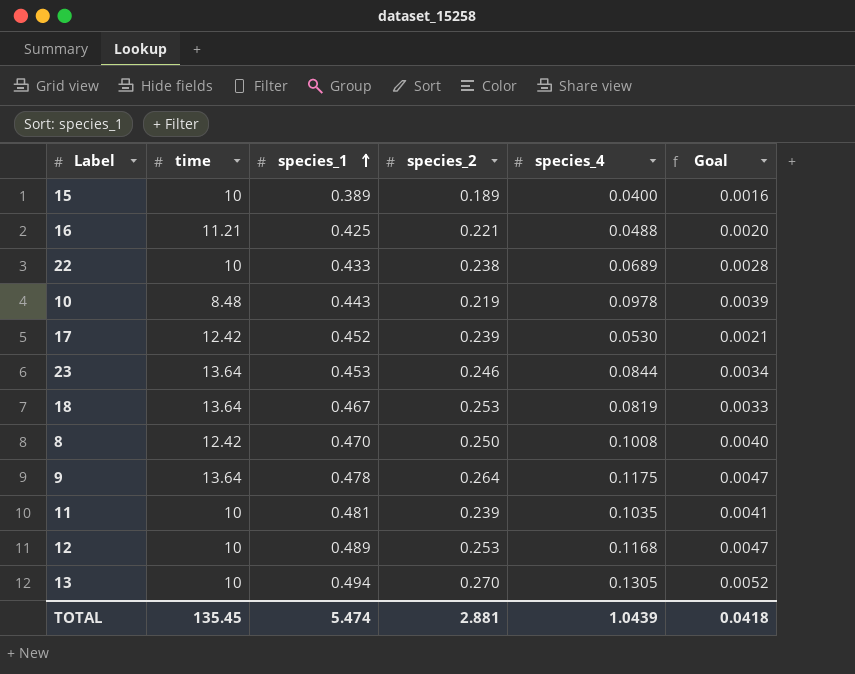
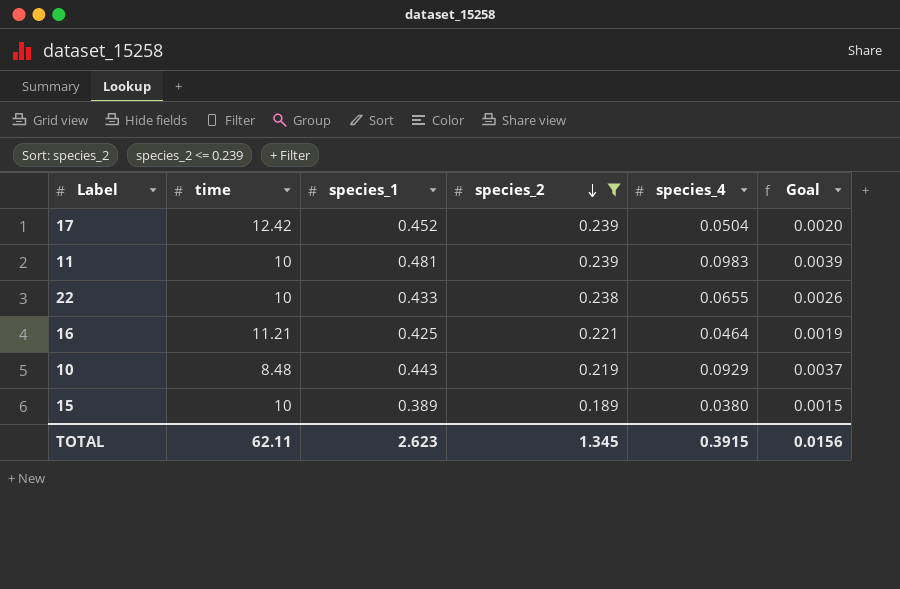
filter: none -> species_2 <= 0.239
row order: species_1 ascending -> species_2 descending
17 | species_4: 0.0530 -> 0.0504
17 | Goal: 0.0021 -> 0.0020
11 | species_4: 0.1035 -> 0.0983
11 | Goal: 0.0041 -> 0.0039
22 | species_4: 0.0689 -> 0.0655
22 | Goal: 0.0028 -> 0.0026
16 | species_4: 0.0488 -> 0.0464
16 | Goal: 0.0020 -> 0.0019
10 | species_4: 0.0978 -> 0.0929
10 | Goal: 0.0039 -> 0.0037
15 | species_4: 0.0400 -> 0.0380
15 | Goal: 0.0016 -> 0.0015
TOTAL | time: 135.45 -> 62.11
TOTAL | species_1: 5.474 -> 2.623
TOTAL | species_2: 2.881 -> 1.345
TOTAL | species_4: 1.0439 -> 0.3915
TOTAL | Goal: 0.0418 -> 0.0156

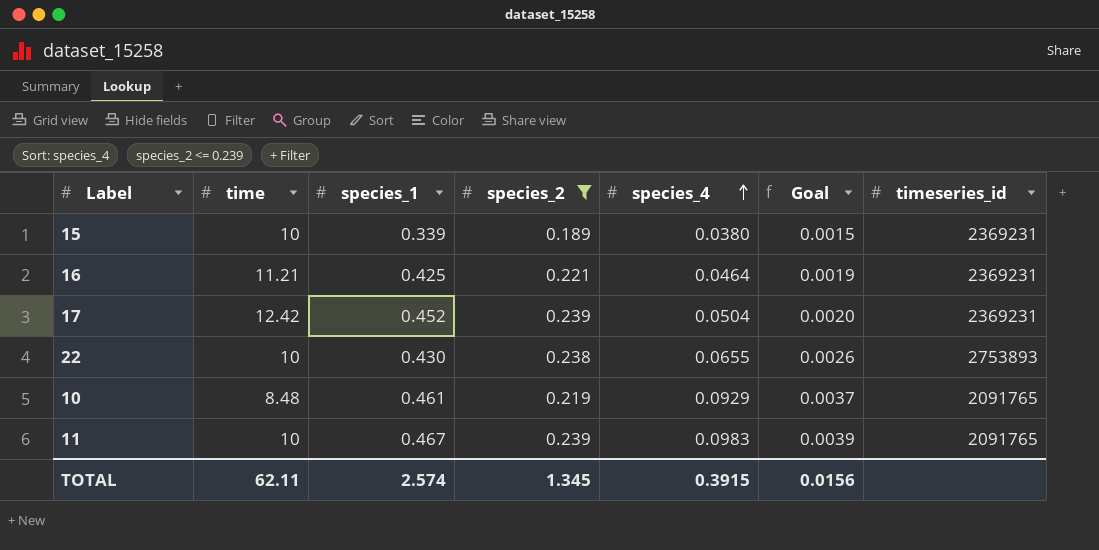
row order: species_2 descending -> species_4 ascending
column timeseries_id | position: none -> 7
15 | species_1: 0.389 -> 0.339
22 | species_1: 0.433 -> 0.430
10 | species_1: 0.443 -> 0.461
11 | species_1: 0.481 -> 0.467
TOTAL | species_1: 2.623 -> 2.574

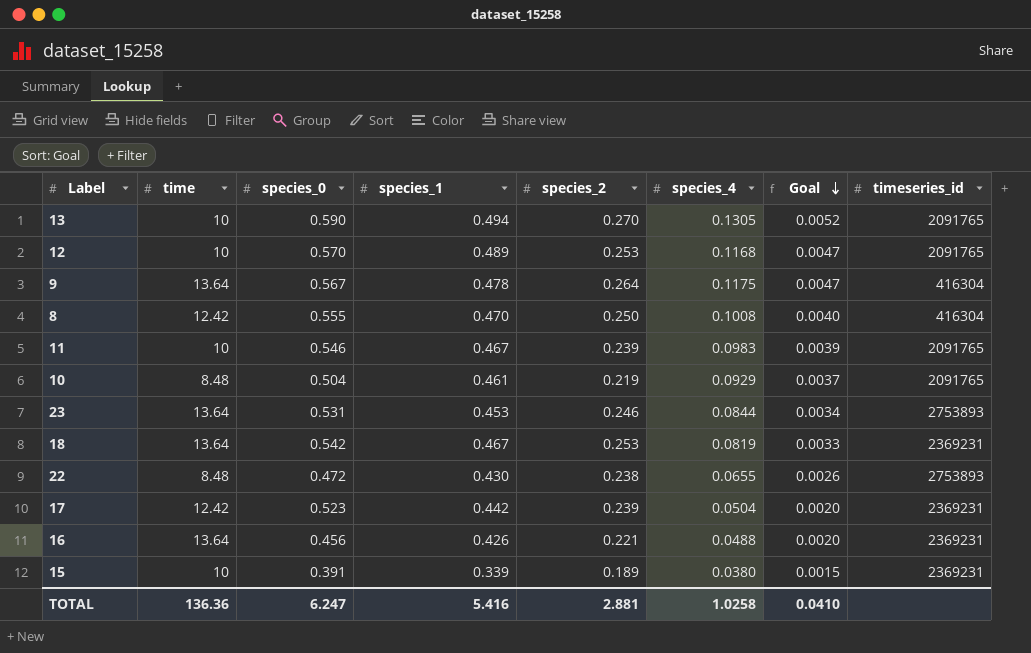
filter: species_2 <= 0.239 -> none
row order: species_4 ascending -> Goal descending
column species_0 | position: none -> 3
22 | time: 10 -> 8.48
17 | species_1: 0.452 -> 0.442
16 | time: 11.21 -> 13.64
16 | species_1: 0.425 -> 0.426
16 | species_4: 0.0464 -> 0.0488
16 | Goal: 0.0019 -> 0.0020
TOTAL | time: 62.11 -> 136.36
TOTAL | species_1: 2.574 -> 5.416
TOTAL | species_2: 1.345 -> 2.881
TOTAL | species_4: 0.3915 -> 1.0258
TOTAL | Goal: 0.0156 -> 0.0410

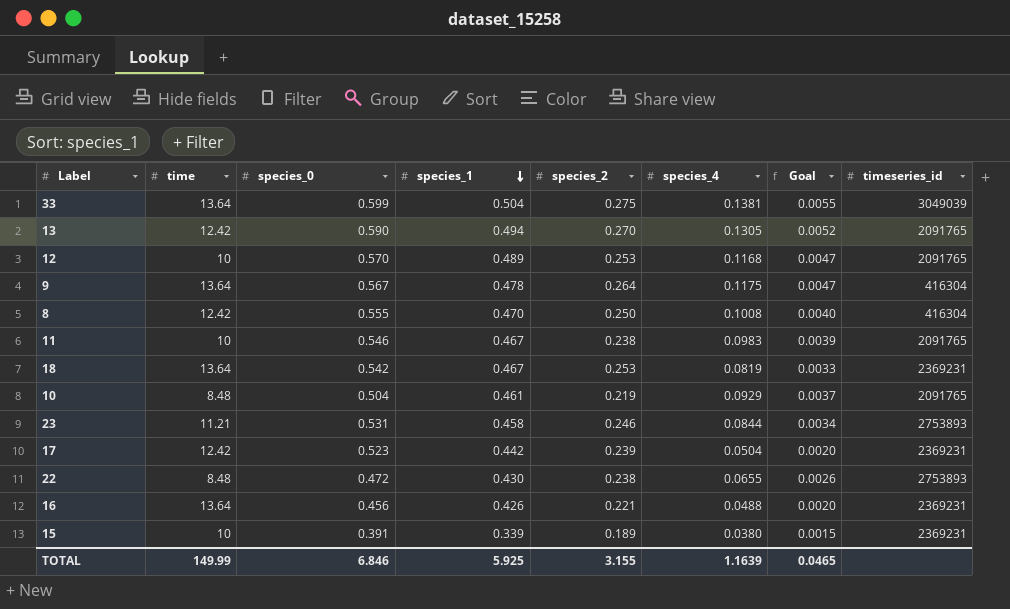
row order: Goal descending -> species_1 descending
row 33: none -> 13.64 | 0.599 | 0.504 | 0.275 | 0.1381 | 0.0055 | 3049039
13 | time: 10 -> 12.42
11 | species_2: 0.239 -> 0.238
23 | time: 13.64 -> 11.21
23 | species_1: 0.453 -> 0.458
TOTAL | time: 136.36 -> 149.99
TOTAL | species_0: 6.247 -> 6.846
TOTAL | species_1: 5.416 -> 5.925
TOTAL | species_2: 2.881 -> 3.155
TOTAL | species_4: 1.0258 -> 1.1639
TOTAL | Goal: 0.0410 -> 0.0465

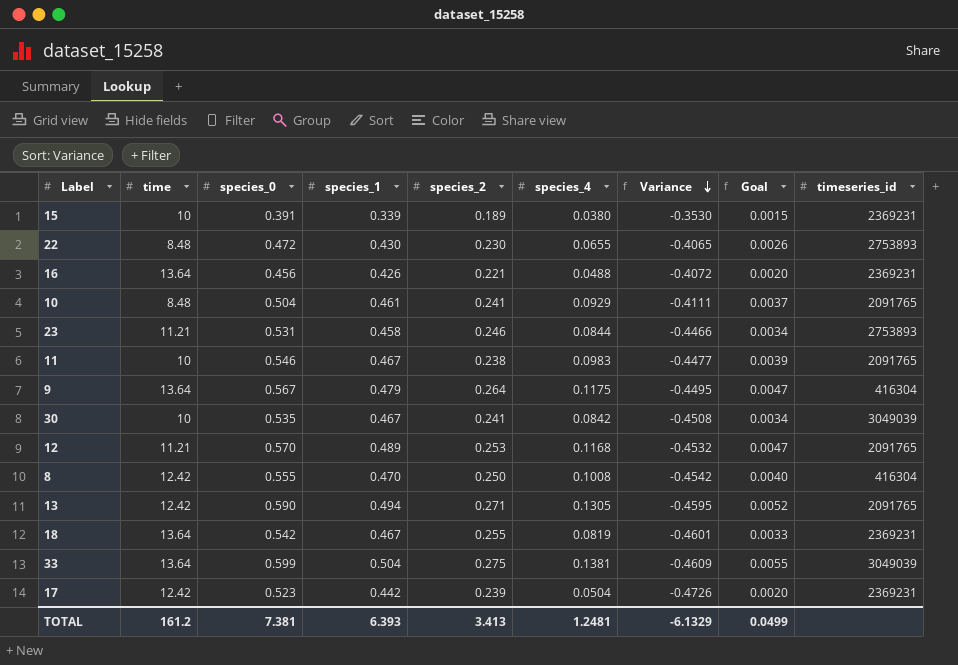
row order: species_1 descending -> Variance descending
column Variance | formula: none -> [species_4] - [species_0]
22 | species_2: 0.238 -> 0.230
10 | species_2: 0.219 -> 0.241
9 | species_1: 0.478 -> 0.479
row 30: none -> 10 | 0.535 | 0.467 | 0.241 | 0.0842 | -0.4508 | 0.0034 | 3049039
12 | time: 10 -> 11.21
13 | species_2: 0.270 -> 0.271
18 | species_2: 0.253 -> 0.255
TOTAL | time: 149.99 -> 161.2
TOTAL | species_0: 6.846 -> 7.381
TOTAL | species_1: 5.925 -> 6.393
TOTAL | species_2: 3.155 -> 3.413
TOTAL | species_4: 1.1639 -> 1.2481
TOTAL | Goal: 0.0465 -> 0.0499

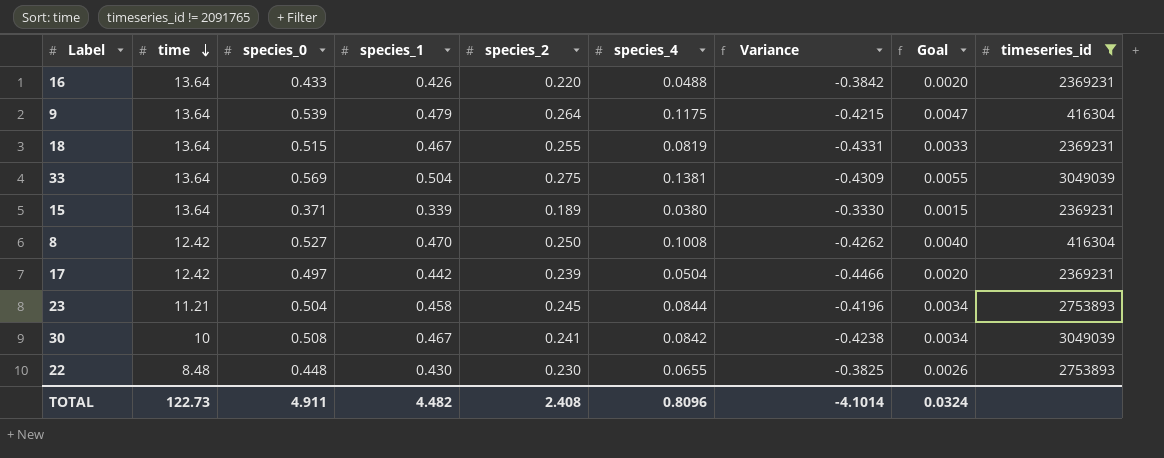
filter: none -> timeseries_id != 2091765
row order: Variance descending -> time descending
16 | species_0: 0.456 -> 0.433
16 | species_2: 0.221 -> 0.220
16 | Variance: -0.4072 -> -0.3842
9 | species_0: 0.567 -> 0.539
9 | Variance: -0.4495 -> -0.4215
18 | species_0: 0.542 -> 0.515
18 | Variance: -0.4601 -> -0.4331
33 | species_0: 0.599 -> 0.569
33 | Variance: -0.4609 -> -0.4309
15 | time: 10 -> 13.64
15 | species_0: 0.391 -> 0.371
15 | Variance: -0.3530 -> -0.3330
8 | species_0: 0.555 -> 0.527
8 | Variance: -0.4542 -> -0.4262
17 | species_0: 0.523 -> 0.497
17 | Variance: -0.4726 -> -0.4466
23 | species_0: 0.531 -> 0.504
23 | species_2: 0.246 -> 0.245
23 | Variance: -0.4466 -> -0.4196
30 | species_0: 0.535 -> 0.508
30 | Variance: -0.4508 -> -0.4238
22 | species_0: 0.472 -> 0.448
22 | Variance: -0.4065 -> -0.3825
TOTAL | time: 161.2 -> 122.73
TOTAL | species_0: 7.381 -> 4.911
TOTAL | species_1: 6.393 -> 4.482
TOTAL | species_2: 3.413 -> 2.408
TOTAL | species_4: 1.2481 -> 0.8096
TOTAL | Variance: -6.1329 -> -4.1014
TOTAL | Goal: 0.0499 -> 0.0324

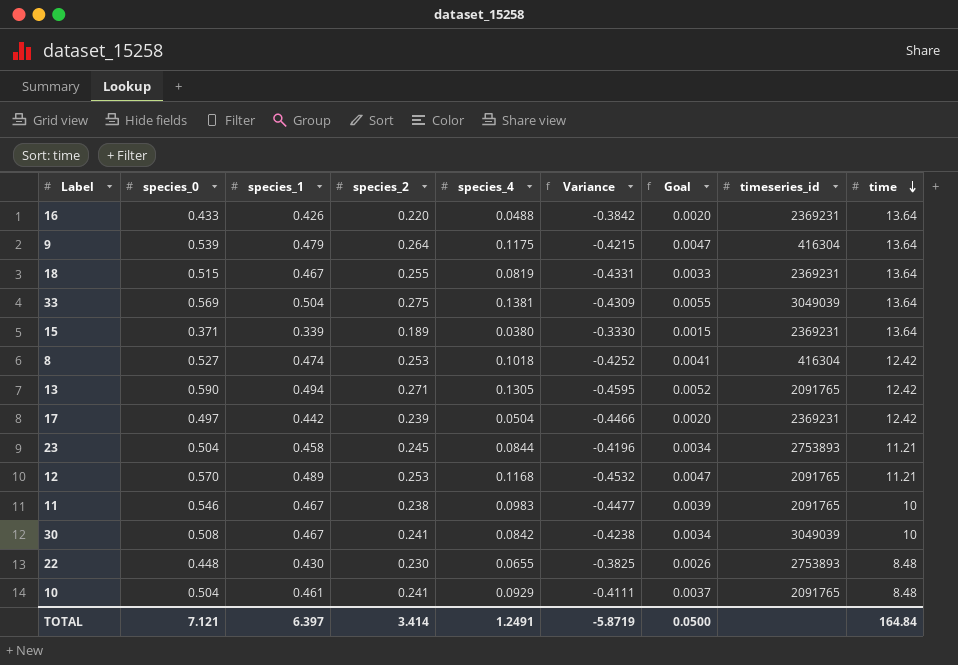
filter: timeseries_id != 2091765 -> none
column time | position: 2 -> 9
8 | species_1: 0.470 -> 0.474
8 | species_2: 0.250 -> 0.253
8 | species_4: 0.1008 -> 0.1018
8 | Variance: -0.4262 -> -0.4252
8 | Goal: 0.0040 -> 0.0041
TOTAL | species_0: 4.911 -> 7.121
TOTAL | species_1: 4.482 -> 6.397
TOTAL | species_2: 2.408 -> 3.414
TOTAL | species_4: 0.8096 -> 1.2491
TOTAL | Variance: -4.1014 -> -5.8719
TOTAL | Goal: 0.0324 -> 0.0500
TOTAL | time: 122.73 -> 164.84

